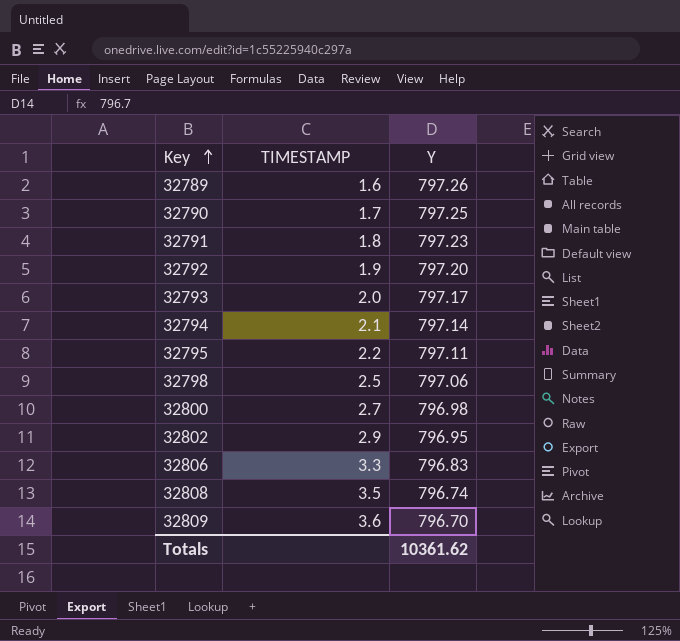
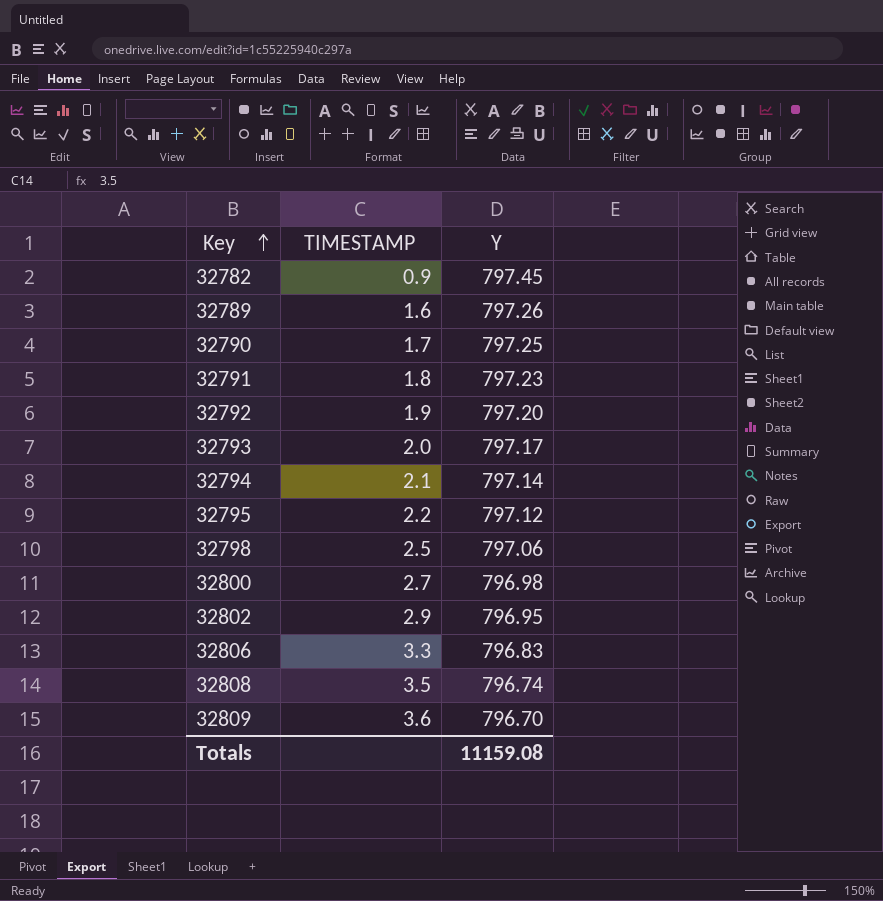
row 32782: none -> 0.9 | 797.45
32795 | Y: 797.11 -> 797.12
Totals | Y: 10361.62 -> 11159.08

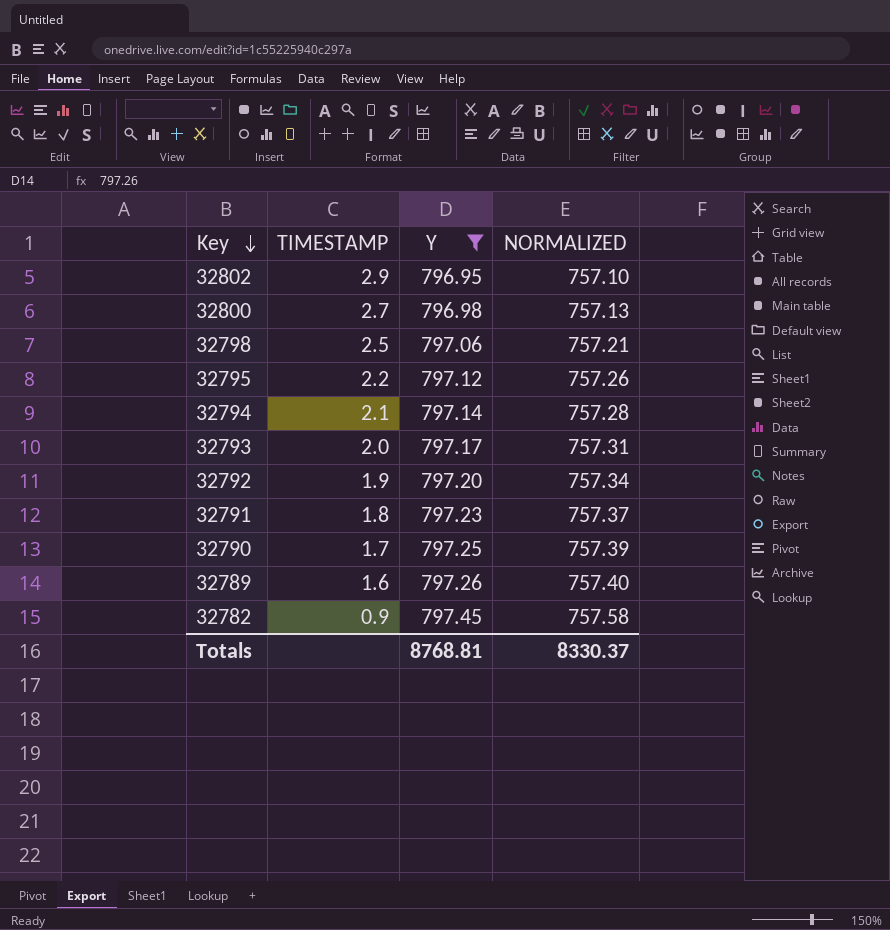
filter: none -> Y >= 796.95
row order: Key ascending -> Key descending
column NORMALIZED | formula: none -> [Y] * 0.95
Totals | Y: 11159.08 -> 8768.81

